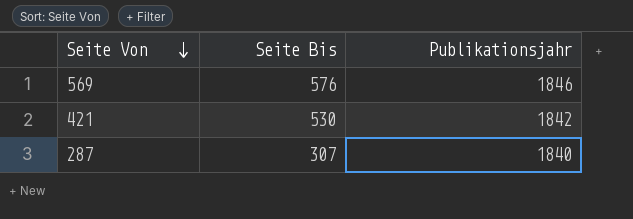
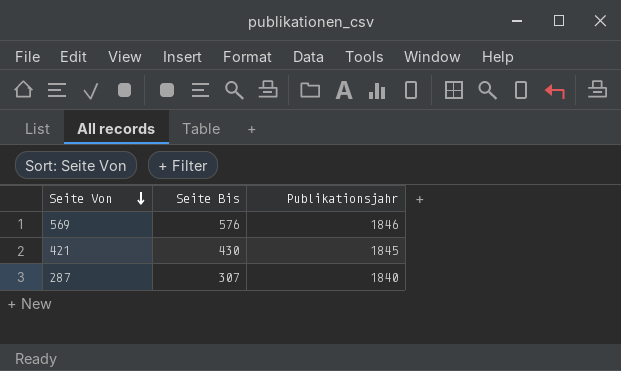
421 | Seite Bis: 530 -> 430
421 | Publikationsjahr: 1842 -> 1845

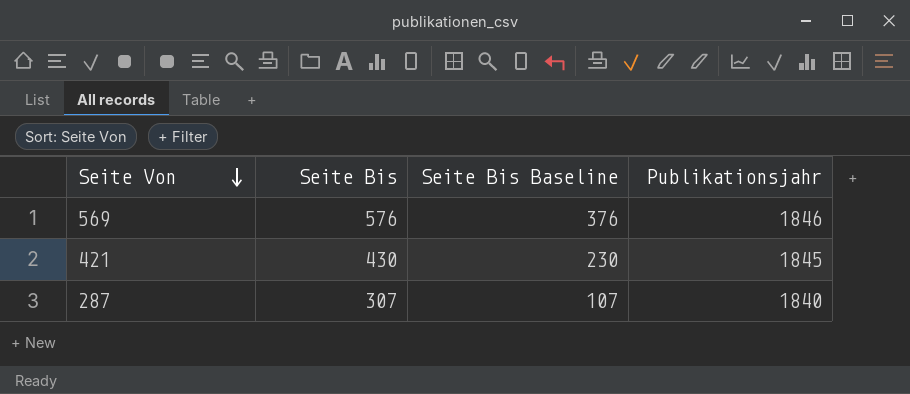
column Seite Bis Baseline | formula: none -> [Seite Bis] - 200

